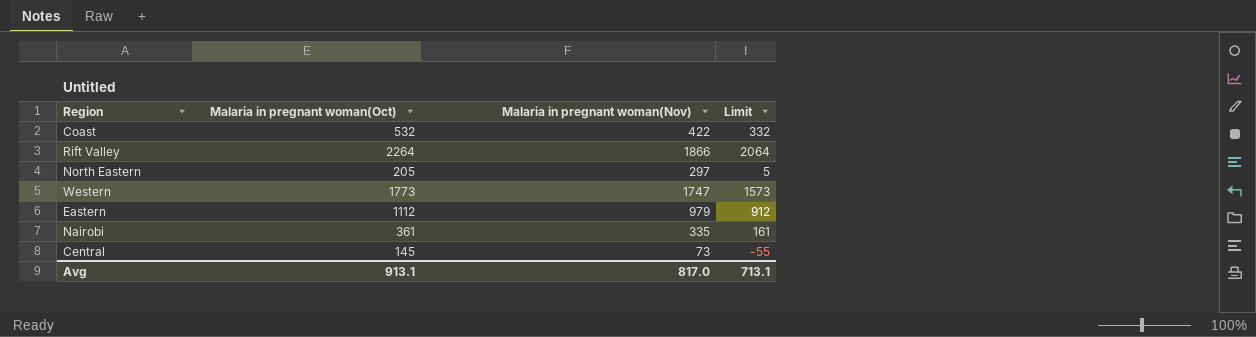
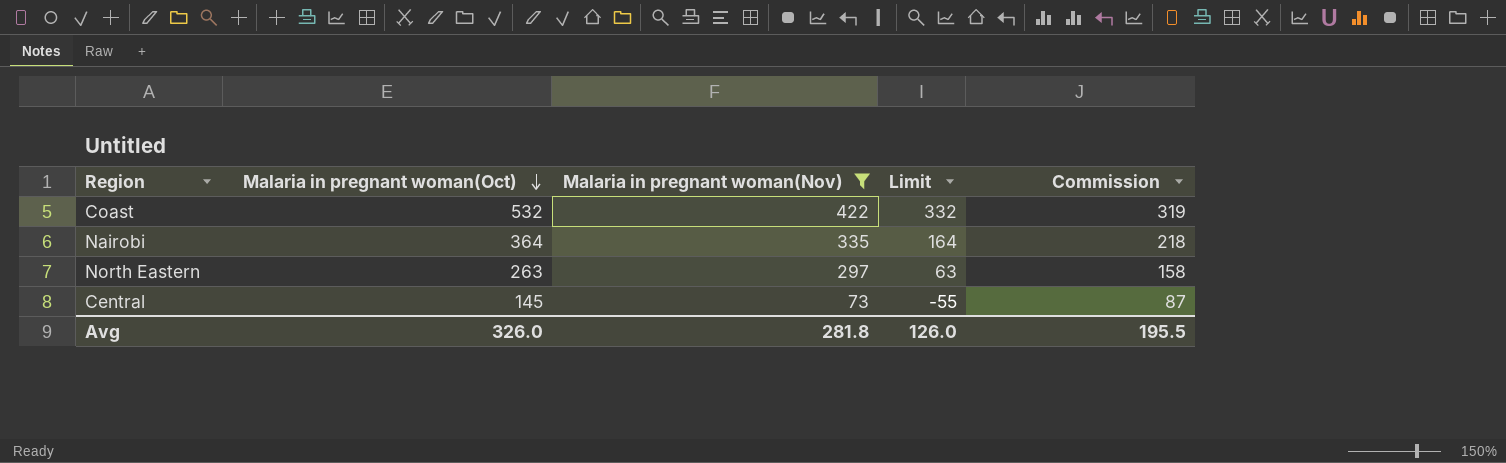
filter: none -> Malaria in pregnant woman(Nov) <= 422
row order: none -> Malaria in pregnant woman(Oct) descending
column Commission | formula: none -> [Malaria in pregnant woman(Oct)] * 0.6
Nairobi | Malaria in pregnant woman(Oct): 361 -> 364
Nairobi | Limit: 161 -> 164
North Eastern | Malaria in pregnant woman(Oct): 205 -> 263
North Eastern | Limit: 5 -> 63
Avg | Malaria in pregnant woman(Oct): 913.1 -> 326.0
Avg | Malaria in pregnant woman(Nov): 817.0 -> 281.8
Avg | Limit: 713.1 -> 126.0

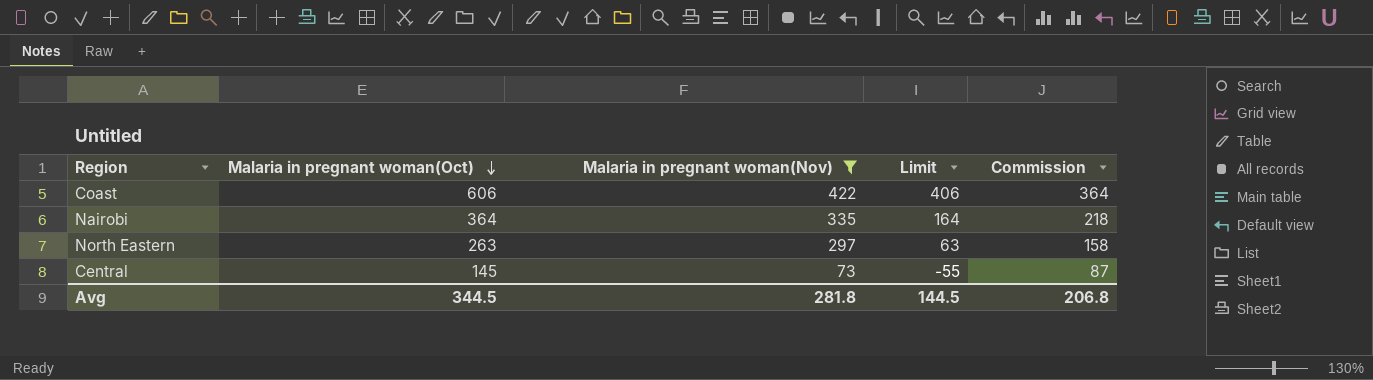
Coast | Malaria in pregnant woman(Oct): 532 -> 606
Coast | Limit: 332 -> 406
Coast | Commission: 319 -> 364
Avg | Malaria in pregnant woman(Oct): 326.0 -> 344.5
Avg | Limit: 126.0 -> 144.5
Avg | Commission: 195.5 -> 206.8

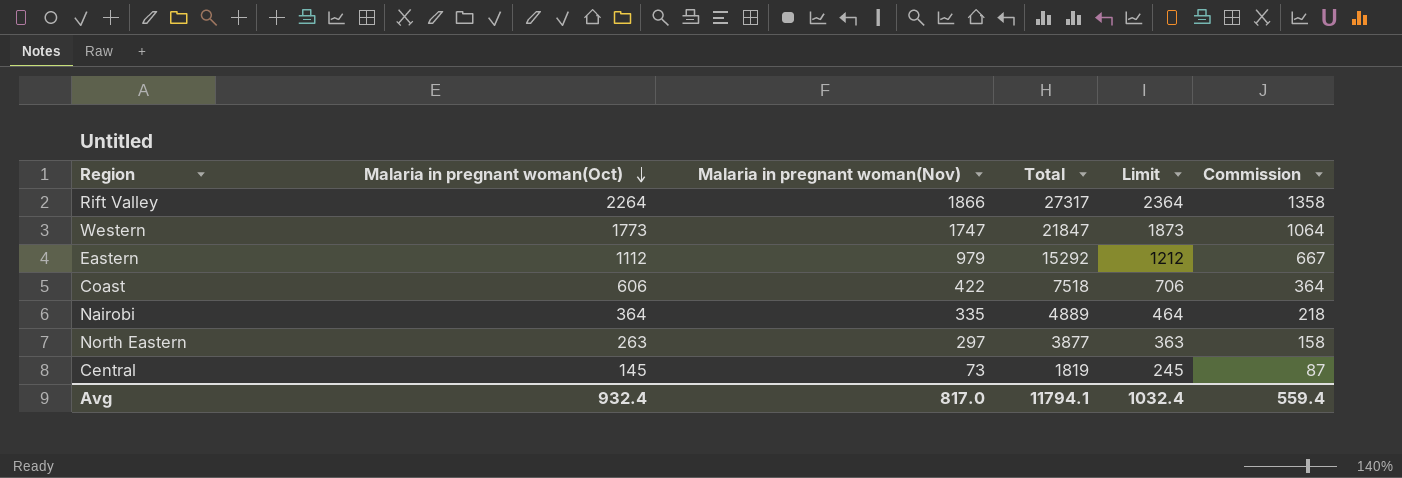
filter: Malaria in pregnant woman(Nov) <= 422 -> none
column Total | position: none -> 4
column Limit | formula: [Malaria in pregnant woman(Oct)] - 200 -> [Malaria in pregnant woman(Oct)] + 100
Avg | Malaria in pregnant woman(Oct): 344.5 -> 932.4
Avg | Malaria in pregnant woman(Nov): 281.8 -> 817.0
Avg | Limit: 144.5 -> 1032.4
Avg | Commission: 206.8 -> 559.4

